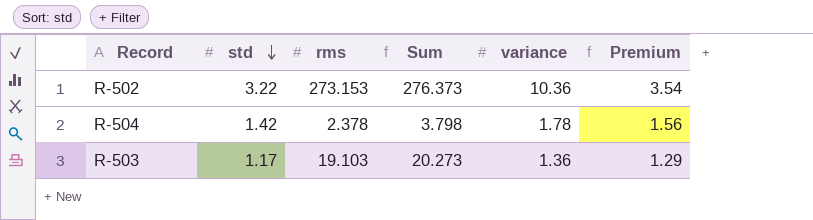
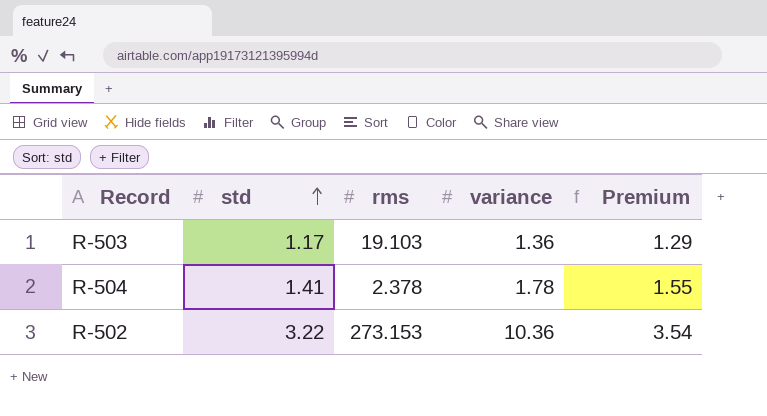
row order: std descending -> std ascending
column Sum | formula: [std] + [rms] -> none
R-504 | std: 1.42 -> 1.41
R-504 | Premium: 1.56 -> 1.55

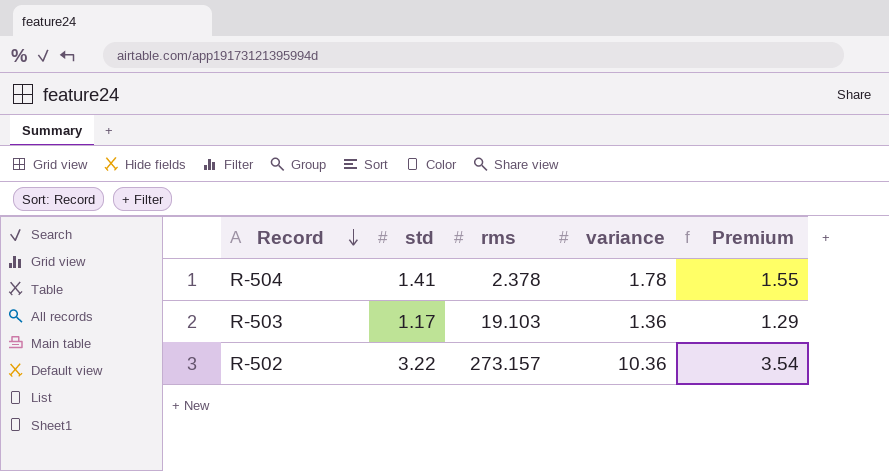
row order: std ascending -> Record descending
R-502 | rms: 273.153 -> 273.157

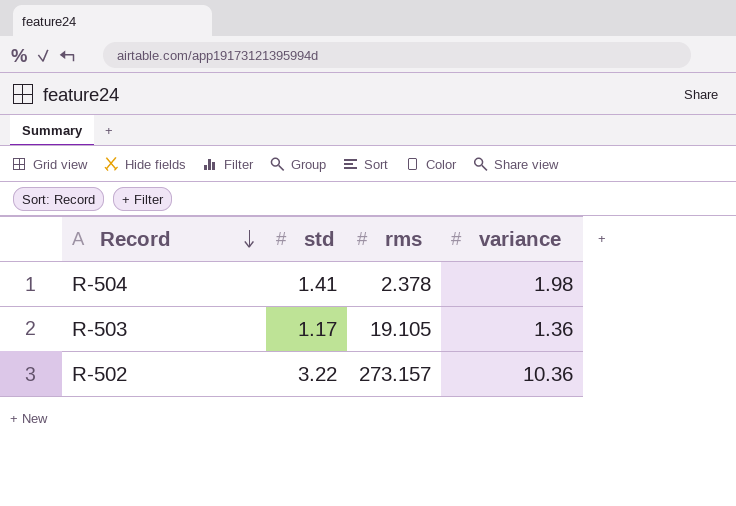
column Premium | formula: [std] * 1.1 -> none
R-504 | variance: 1.78 -> 1.98
R-503 | rms: 19.103 -> 19.105

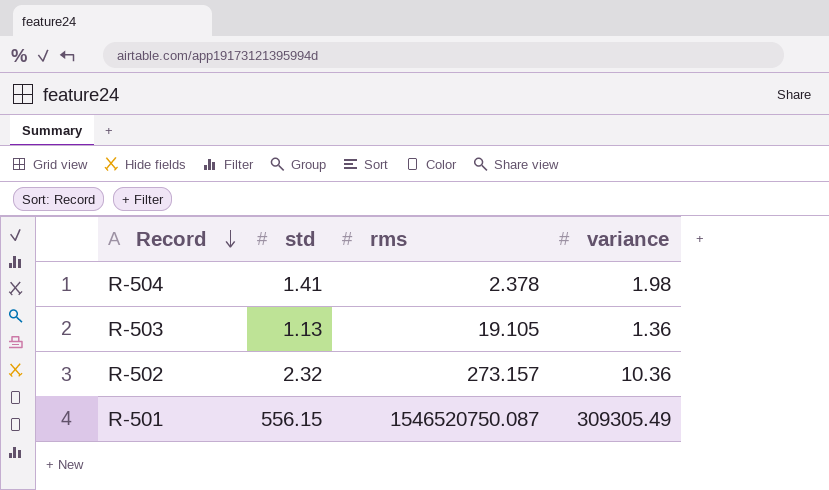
R-503 | std: 1.17 -> 1.13
R-502 | std: 3.22 -> 2.32
row R-501: none -> 556.15 | 1546520750.087 | 309305.49

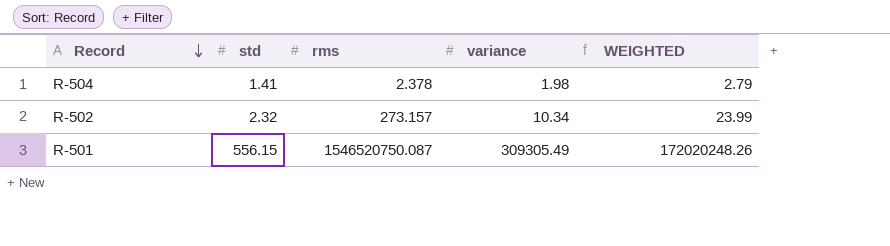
column WEIGHTED | formula: none -> [std] * [variance]
row R-503: 1.13 | 19.105 | 1.36 -> none
R-502 | variance: 10.36 -> 10.34

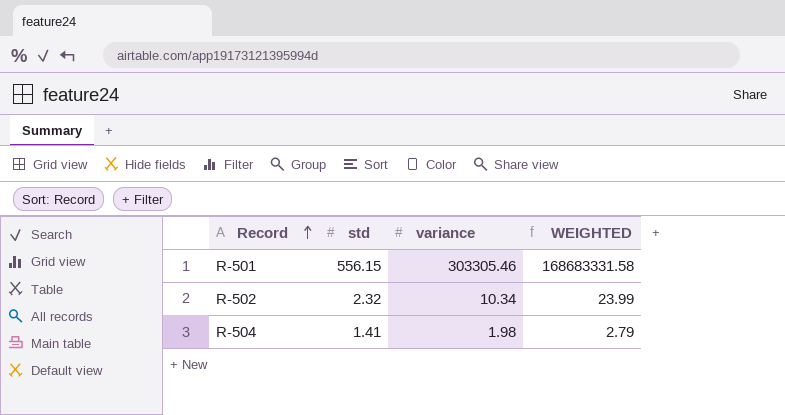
row order: Record descending -> Record ascending
column rms | position: 3 -> none
R-501 | variance: 309305.49 -> 303305.46
R-501 | WEIGHTED: 172020248.26 -> 168683331.58

